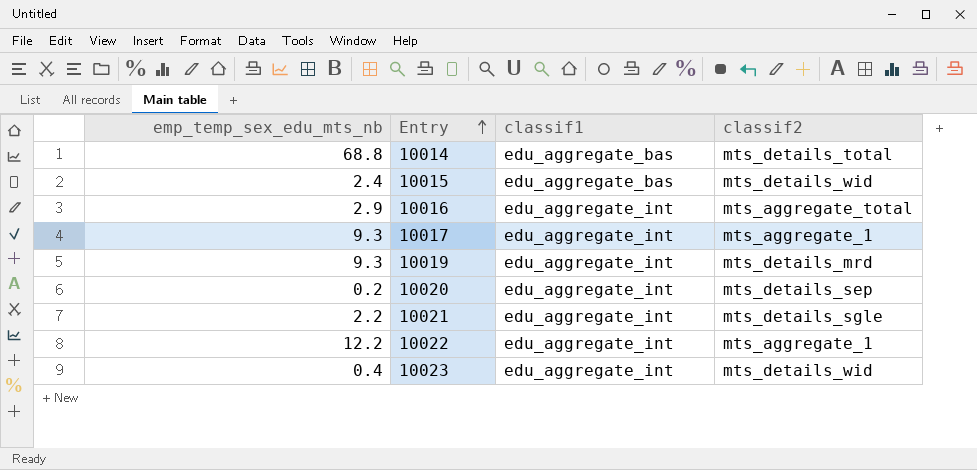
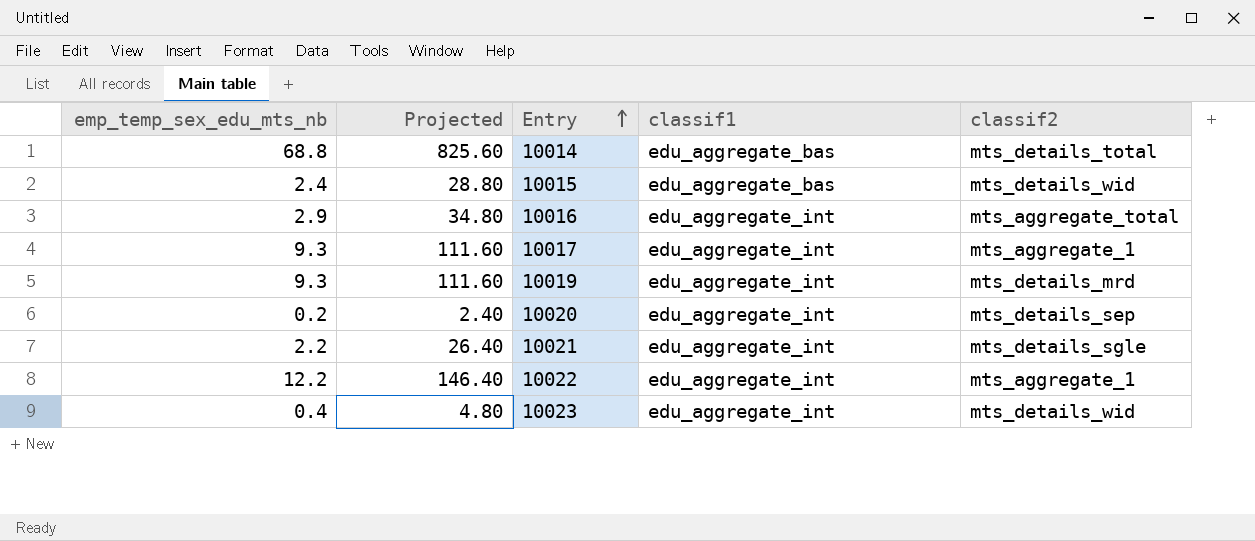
column Projected | formula: none -> [emp_temp_sex_edu_mts_nb] * 12

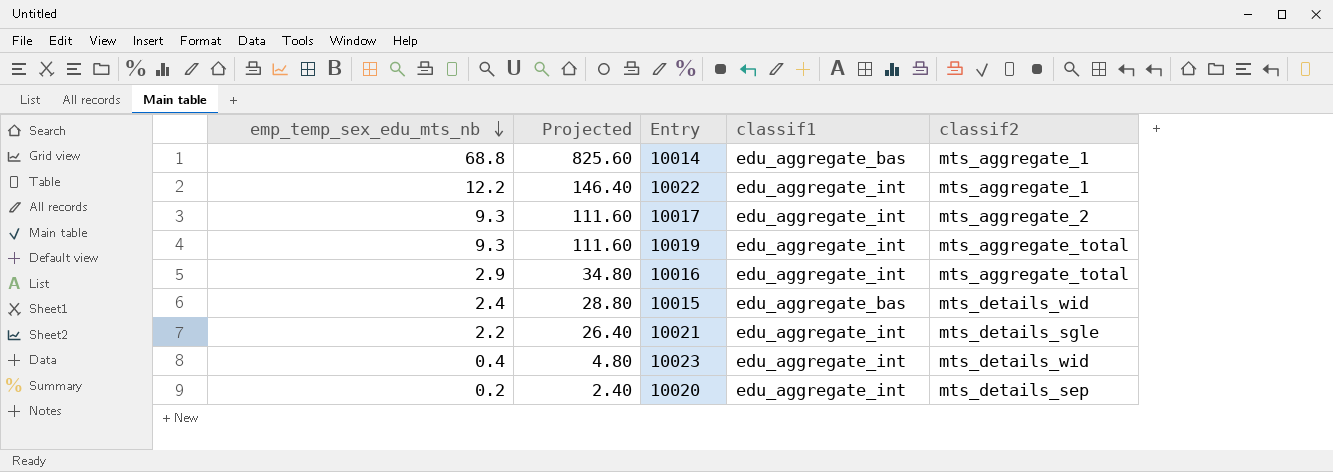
row order: Entry ascending -> emp_temp_sex_edu_mts_nb descending
10014 | classif2: mts_details_total -> mts_aggregate_1
10017 | classif2: mts_aggregate_1 -> mts_aggregate_2
10019 | classif2: mts_details_mrd -> mts_aggregate_total

